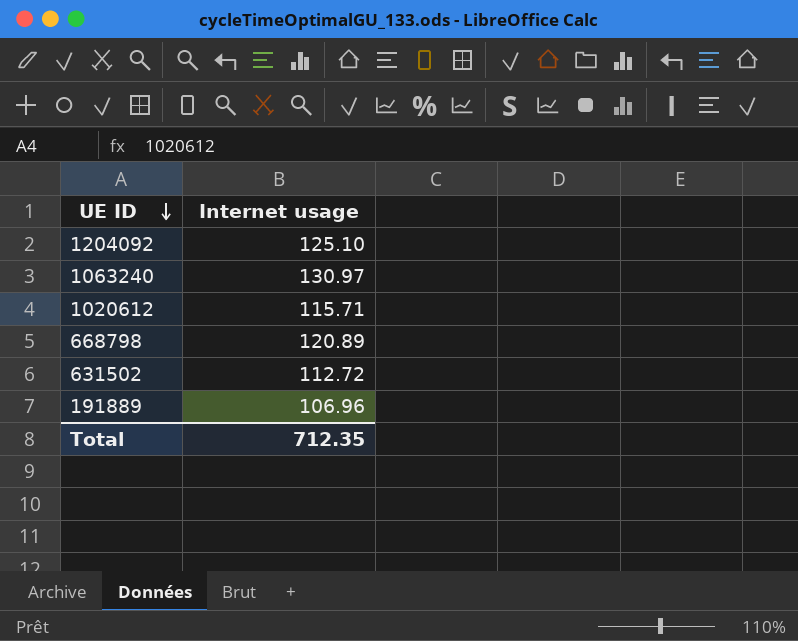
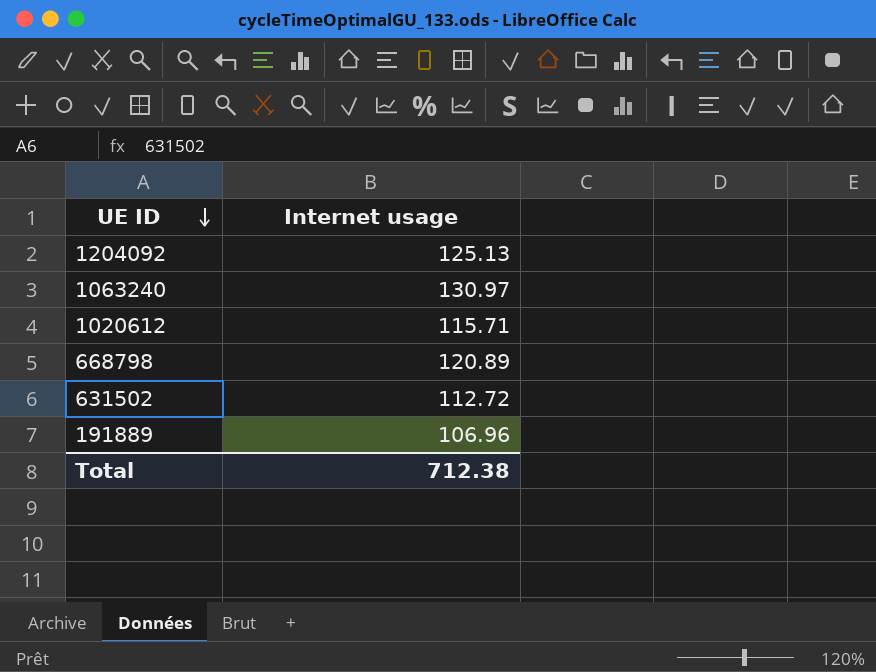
1204092 | Internet usage: 125.10 -> 125.13
Total | Internet usage: 712.35 -> 712.38

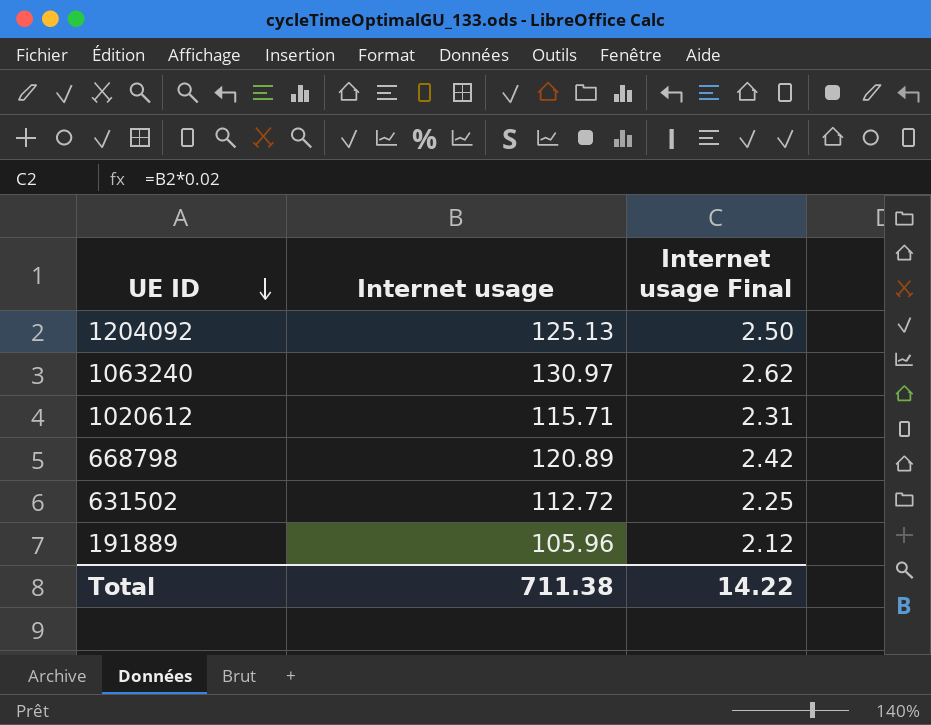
column Internet usage Final | formula: none -> [Internet usage] * 0.02
191889 | Internet usage: 106.96 -> 105.96
Total | Internet usage: 712.38 -> 711.38

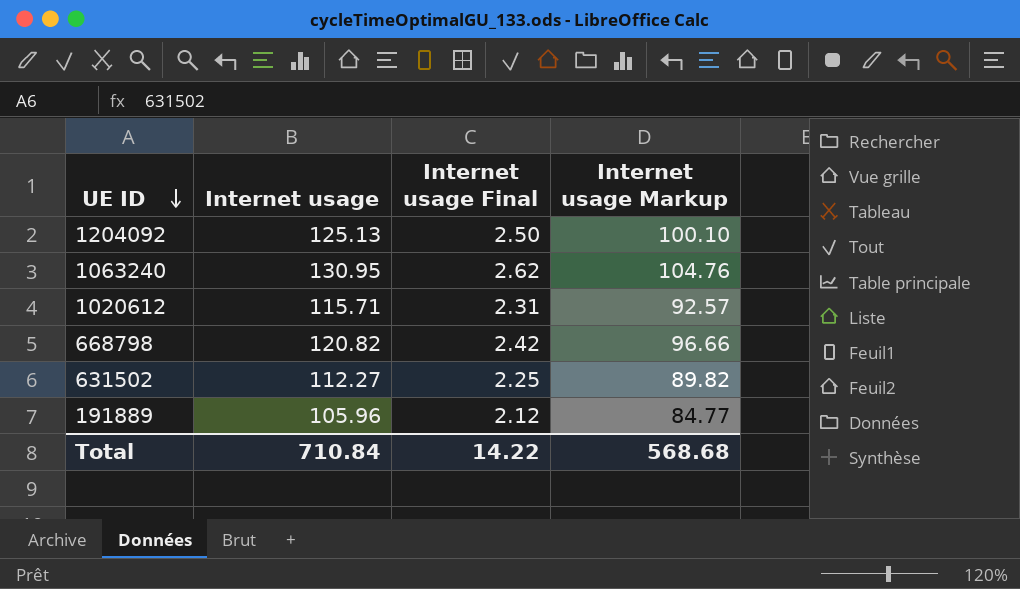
column Internet usage Markup | formula: none -> [Internet usage] * 0.8
1063240 | Internet usage: 130.97 -> 130.95
668798 | Internet usage: 120.89 -> 120.82
631502 | Internet usage: 112.72 -> 112.27
Total | Internet usage: 711.38 -> 710.84

